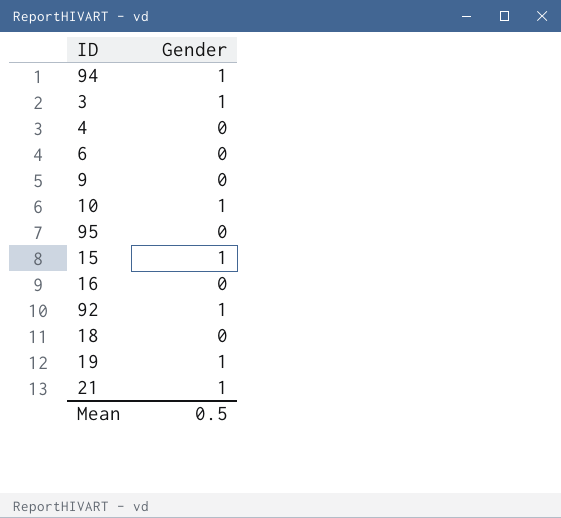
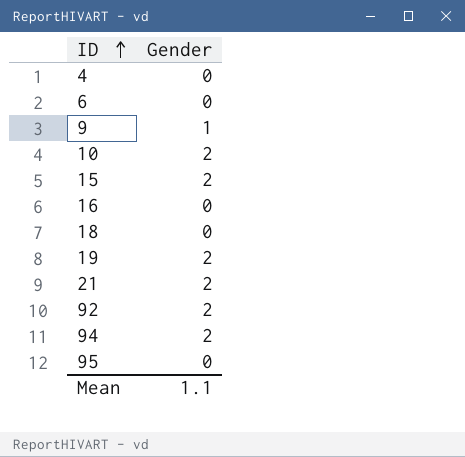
row order: none -> ID ascending
row 3: 1 -> none
9 | Gender: 0 -> 1
10 | Gender: 1 -> 2
15 | Gender: 1 -> 2
19 | Gender: 1 -> 2
21 | Gender: 1 -> 2
92 | Gender: 1 -> 2
94 | Gender: 1 -> 2
Mean | Gender: 0.5 -> 1.1

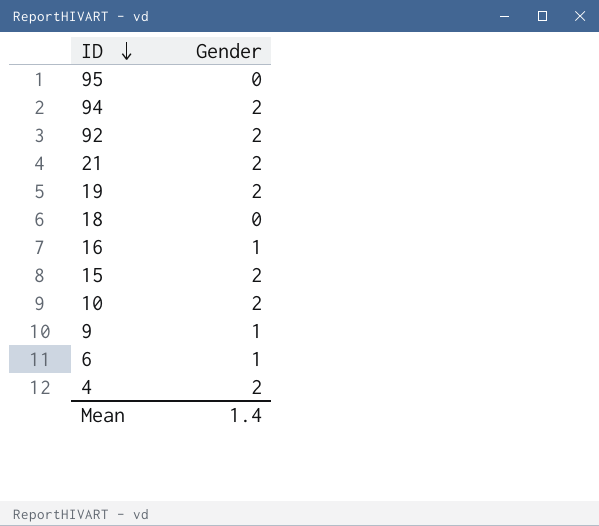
row order: ID ascending -> ID descending
16 | Gender: 0 -> 1
6 | Gender: 0 -> 1
4 | Gender: 0 -> 2
Mean | Gender: 1.1 -> 1.4

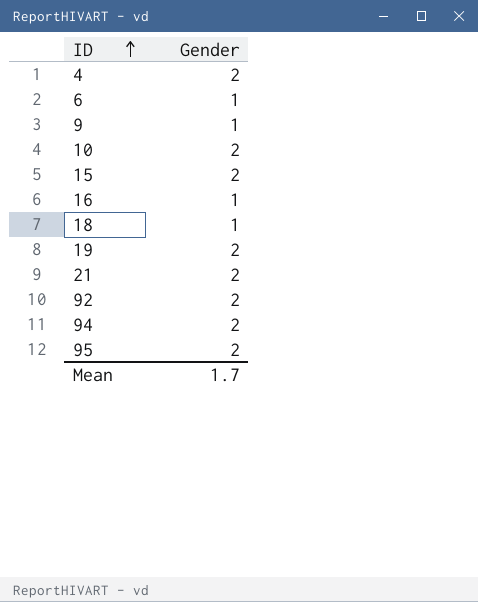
row order: ID descending -> ID ascending
18 | Gender: 0 -> 1
95 | Gender: 0 -> 2
Mean | Gender: 1.4 -> 1.7

